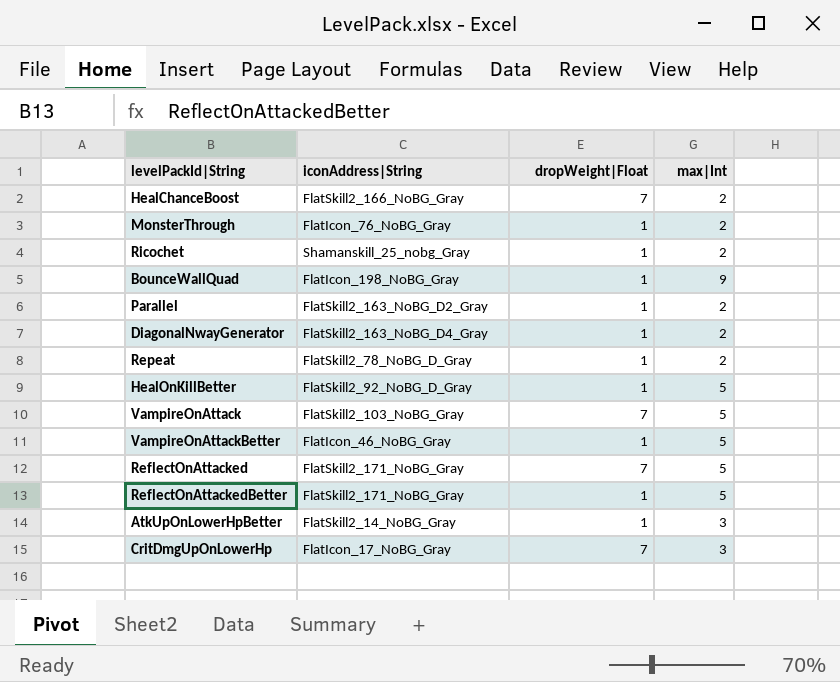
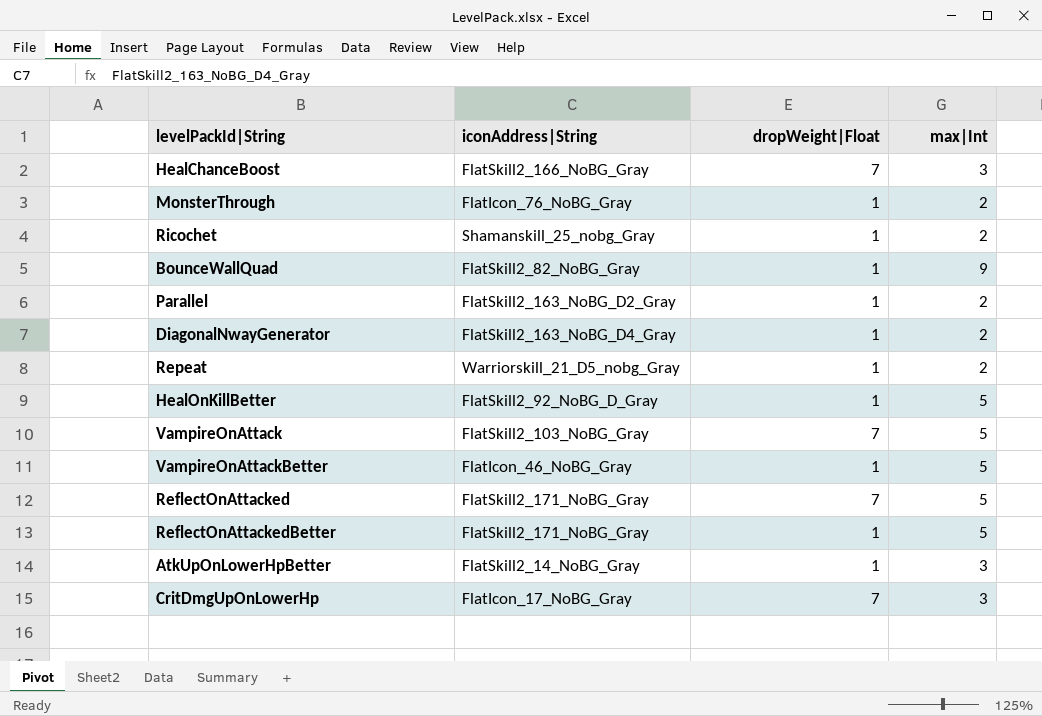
HealChanceBoost | max|Int: 2 -> 3
BounceWallQuad | iconAddress|String: FlatIcon_198_NoBG_Gray -> FlatSkill2_82_NoBG_Gray
Repeat | iconAddress|String: FlatSkill2_78_NoBG_D_Gray -> Warriorskill_21_D5_nobg_Gray

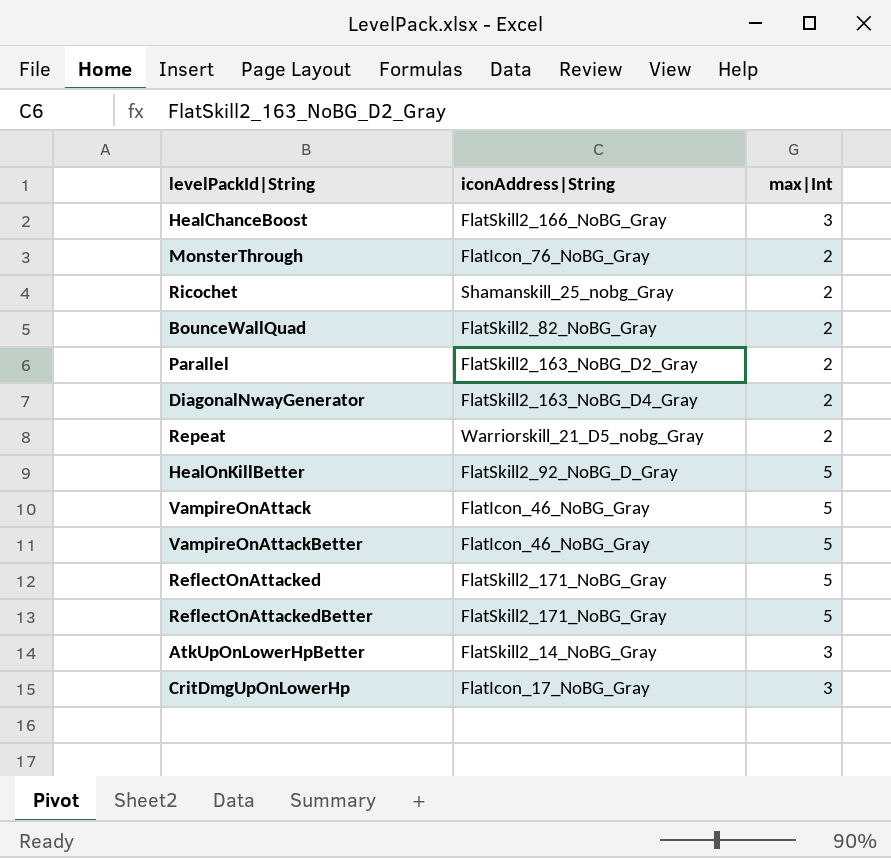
column dropWeight|Float | position: 3 -> none
BounceWallQuad | max|Int: 9 -> 2
VampireOnAttack | iconAddress|String: FlatSkill2_103_NoBG_Gray -> FlatIcon_46_NoBG_Gray

